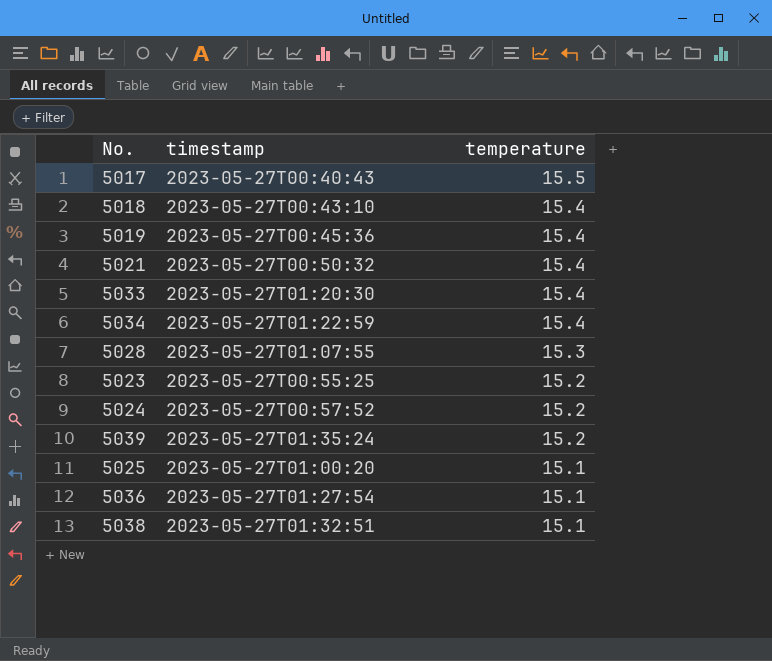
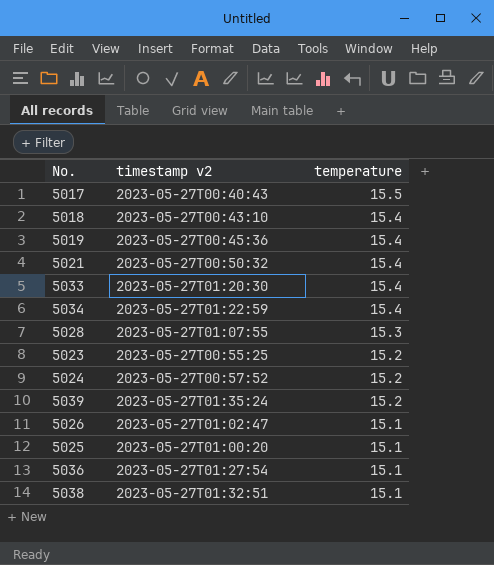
column name: timestamp -> timestamp v2
row 5026: none -> 2023-05-27T01:02:47 | 15.1

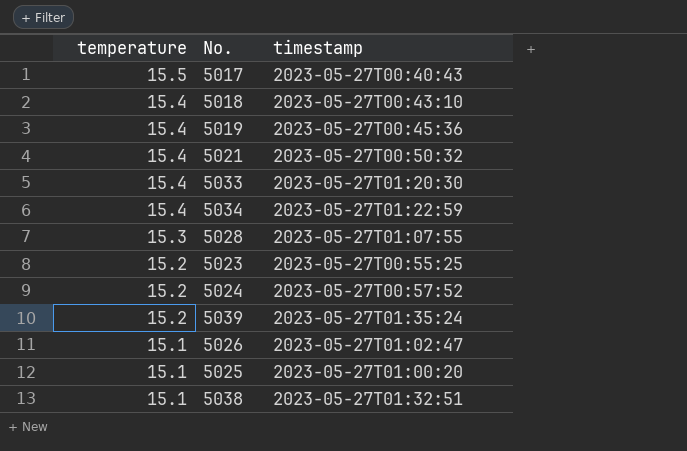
column temperature | position: 3 -> 1
column name: timestamp v2 -> timestamp
row 5036: 2023-05-27T01:27:54 | 15.1 -> none

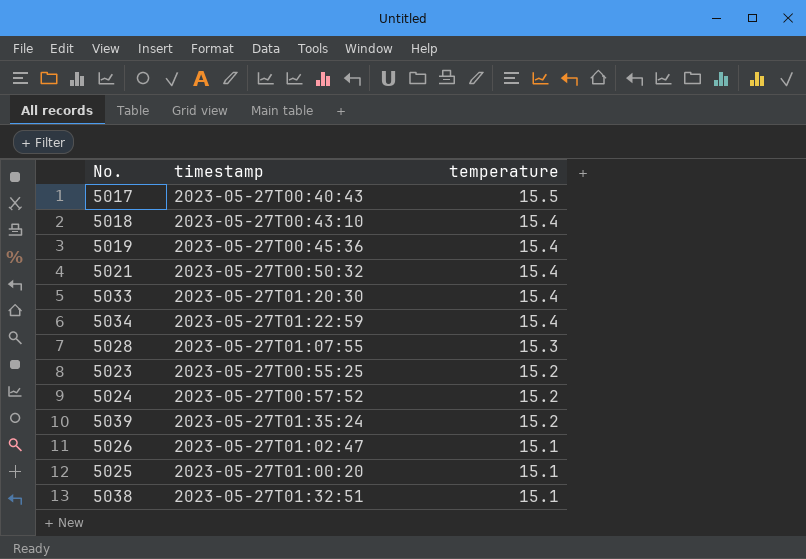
column temperature | position: 1 -> 3

